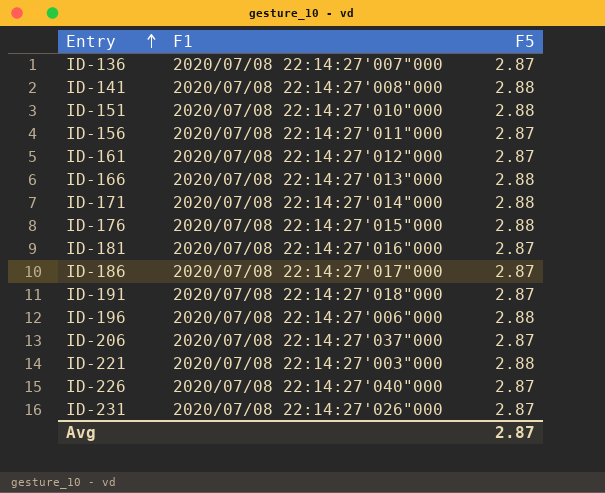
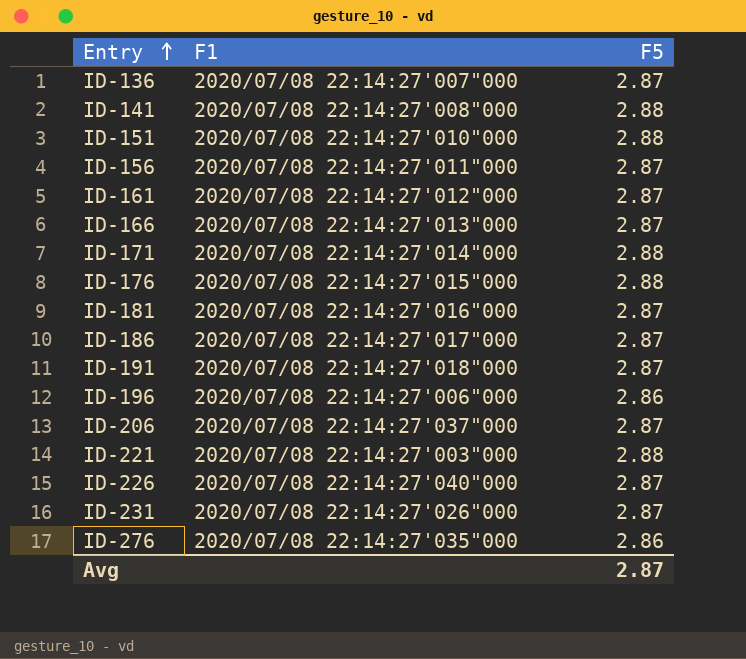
ID-166 | F5: 2.88 -> 2.87
ID-196 | F5: 2.88 -> 2.86
row ID-276: none -> 2020/07/08 22:14:27'035"000 | 2.86

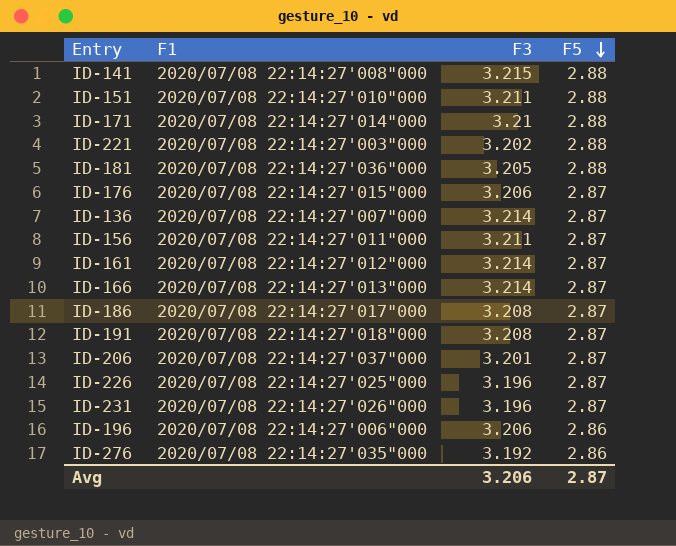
row order: Entry ascending -> F5 descending
column F3 | position: none -> 3
ID-181 | F1: 2020/07/08 22:14:27'016"000 -> 2020/07/08 22:14:27'036"000
ID-181 | F5: 2.87 -> 2.88
ID-176 | F5: 2.88 -> 2.87
ID-226 | F1: 2020/07/08 22:14:27'040"000 -> 2020/07/08 22:14:27'025"000

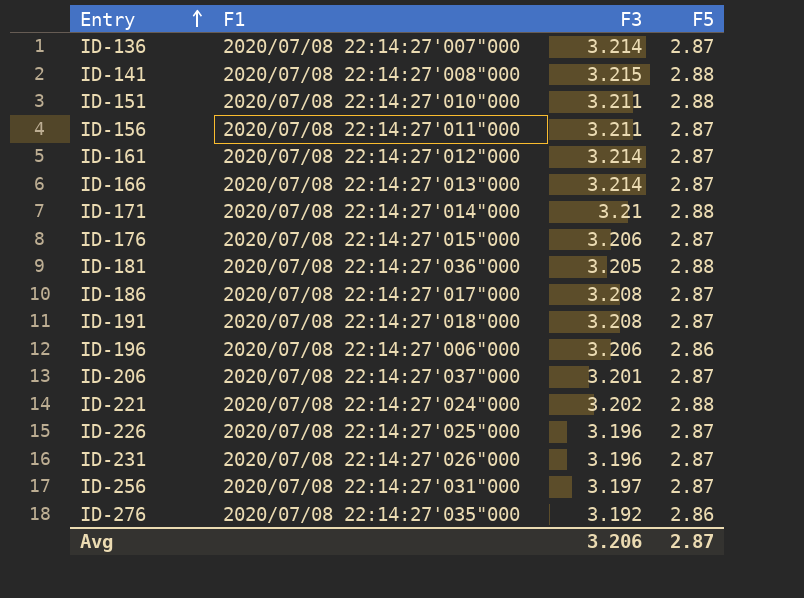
row order: F5 descending -> Entry ascending
ID-221 | F1: 2020/07/08 22:14:27'003"000 -> 2020/07/08 22:14:27'024"000
row ID-256: none -> 2020/07/08 22:14:27'031"000 | 3.197 | 2.87

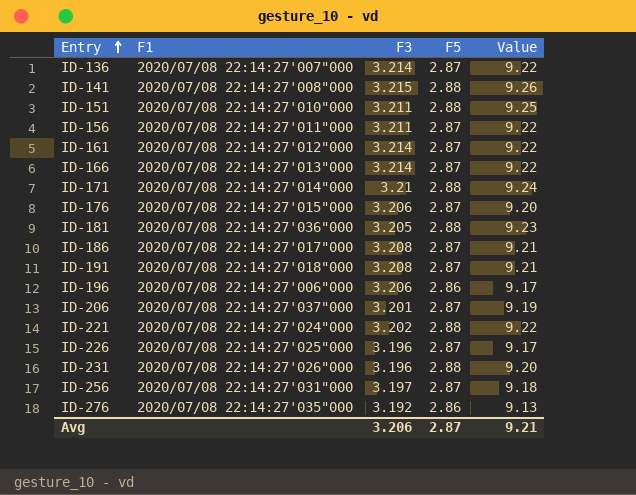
column Value | formula: none -> [F3] * [F5]
ID-231 | F5: 2.87 -> 2.88

